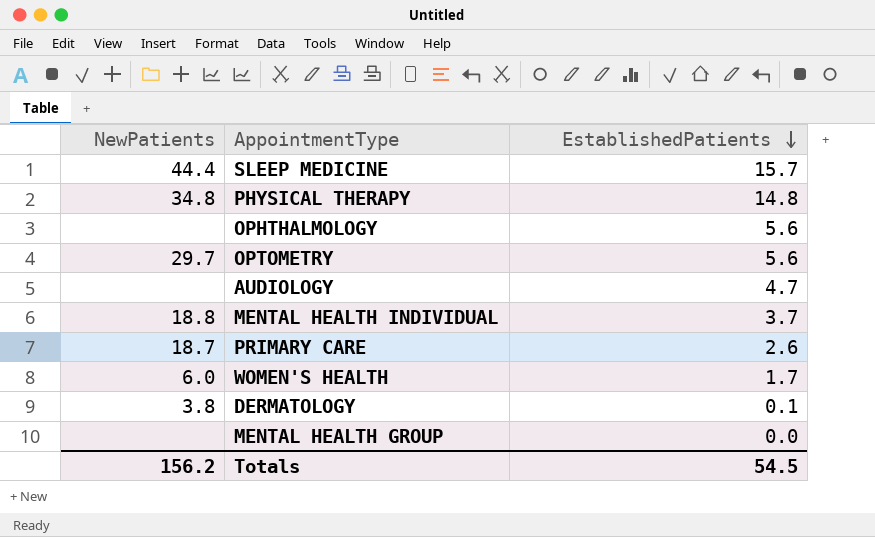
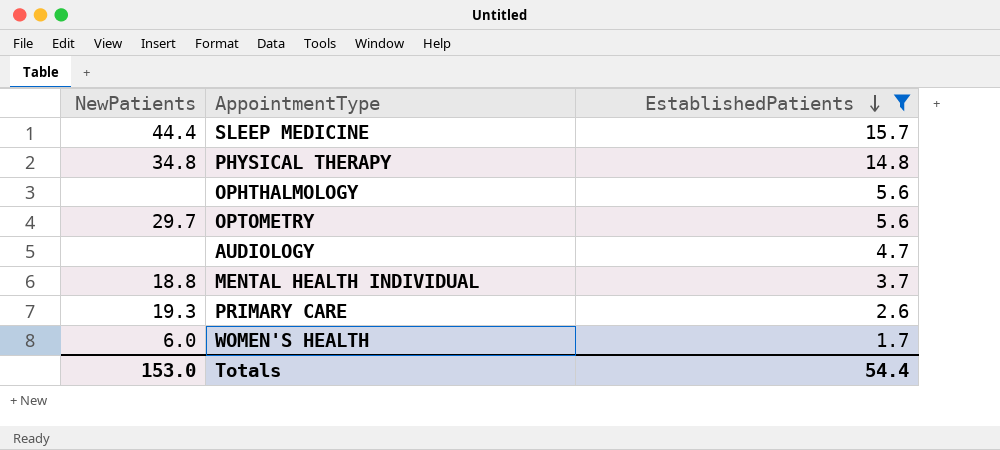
filter: none -> EstablishedPatients >= 1.7
PRIMARY CARE | NewPatients: 18.7 -> 19.3
Totals | NewPatients: 156.2 -> 153.0
Totals | EstablishedPatients: 54.5 -> 54.4

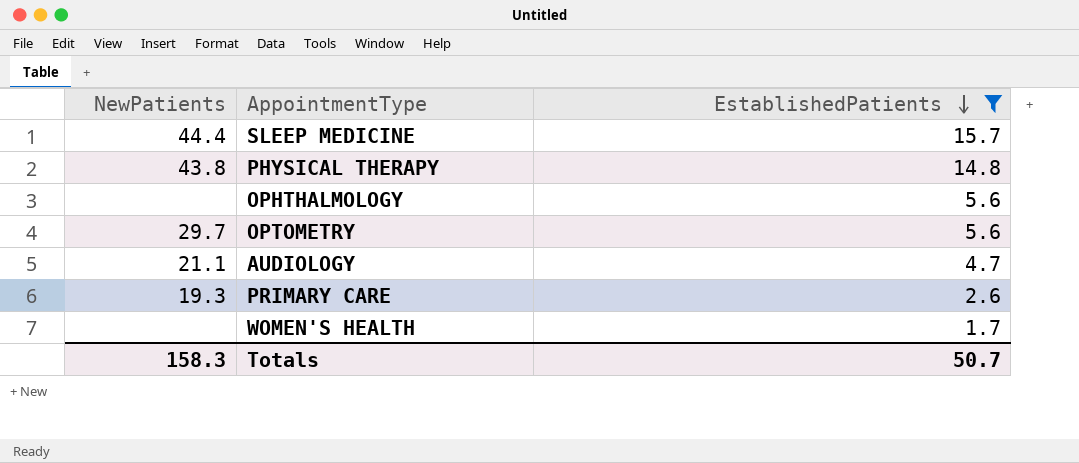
row MENTAL HEALTH INDIVIDUAL: 18.8 | 3.7 -> none
PHYSICAL THERAPY | NewPatients: 34.8 -> 43.8
AUDIOLOGY | NewPatients: none -> 21.1
WOMEN'S HEALTH | NewPatients: 6.0 -> none
Totals | NewPatients: 153.0 -> 158.3
Totals | EstablishedPatients: 54.4 -> 50.7

